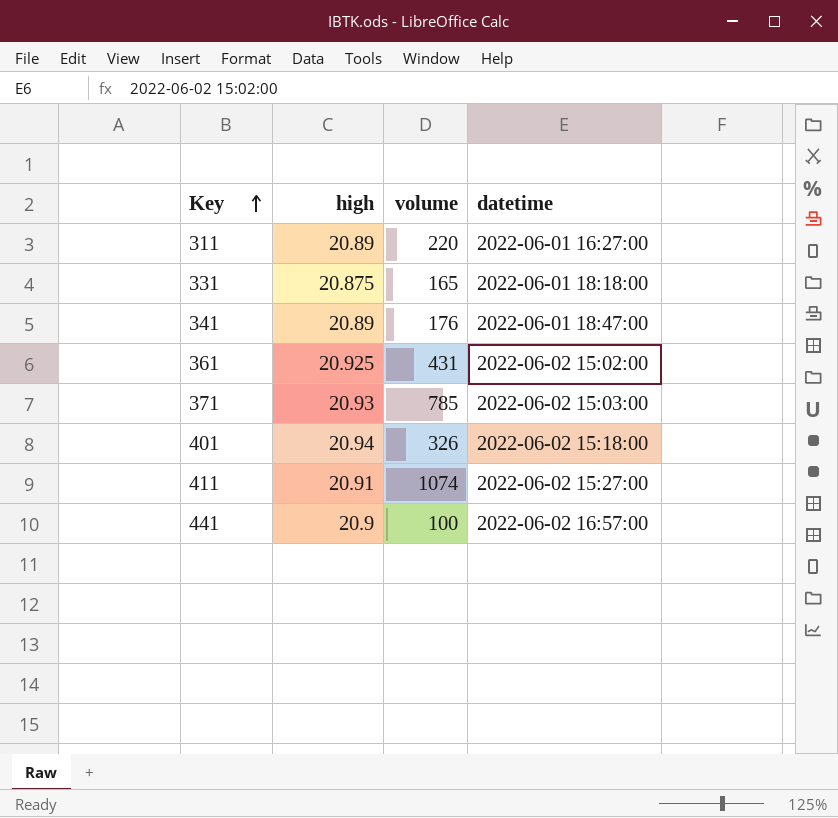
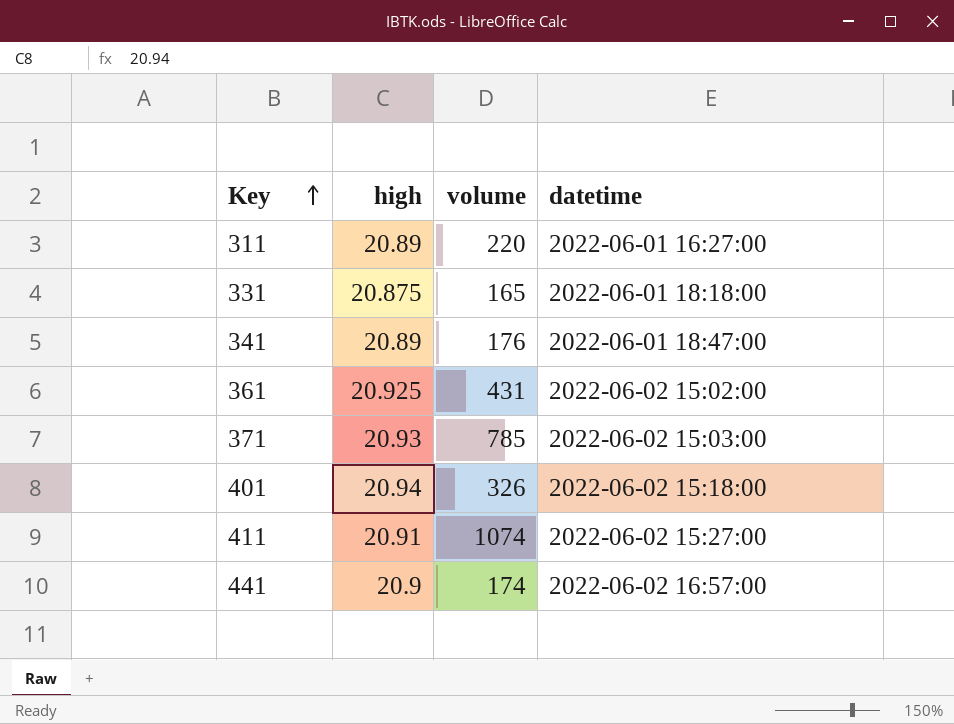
441 | volume: 100 -> 174

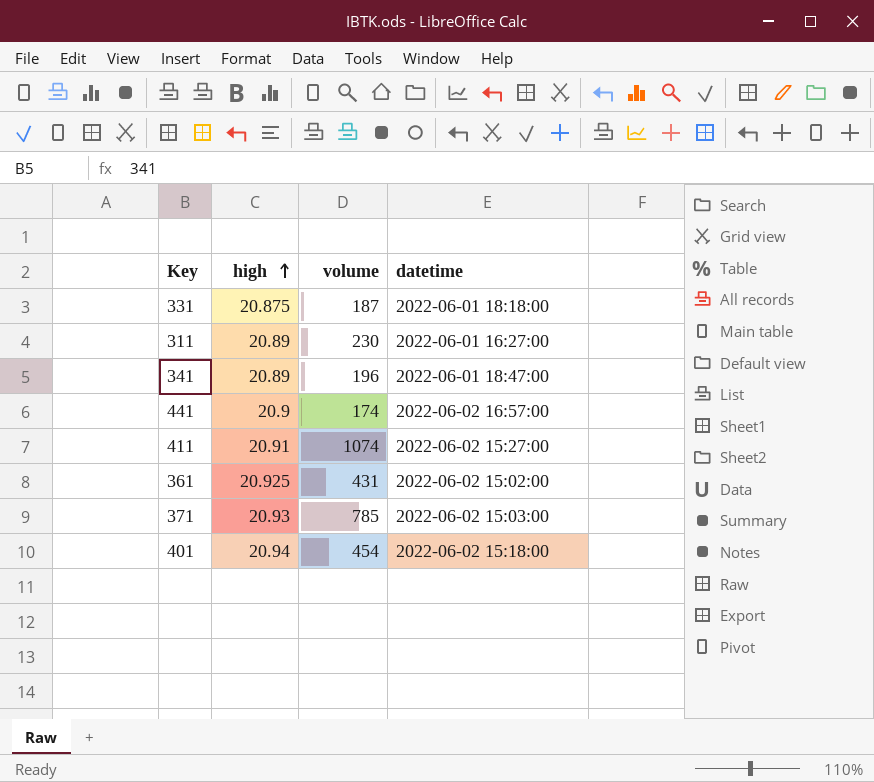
row order: Key ascending -> high ascending
331 | volume: 165 -> 187
311 | volume: 220 -> 230
341 | volume: 176 -> 196
401 | volume: 326 -> 454

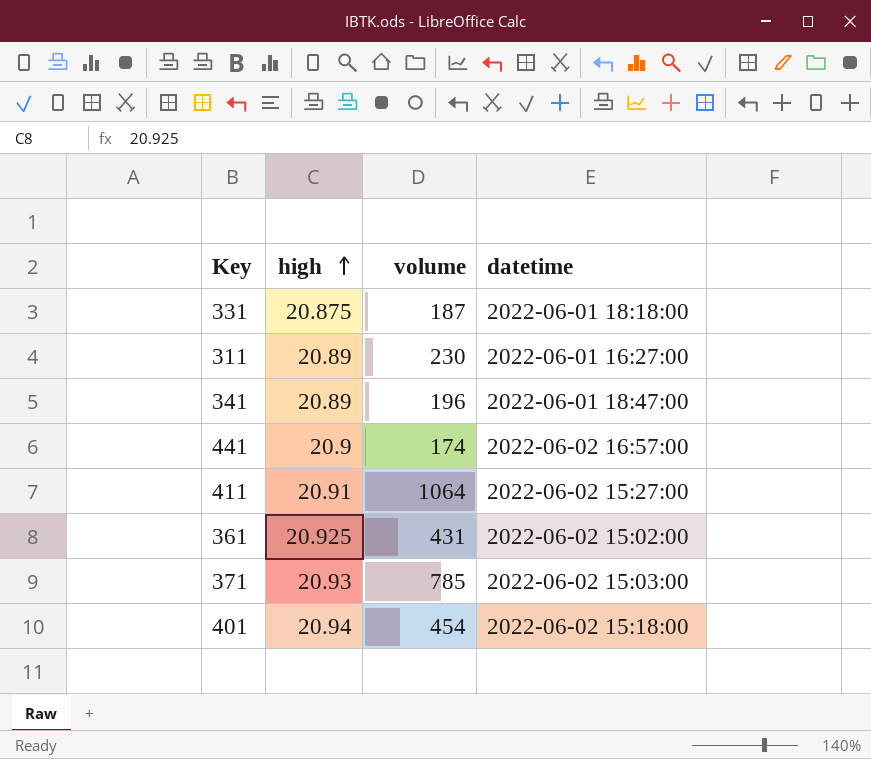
411 | volume: 1074 -> 1064

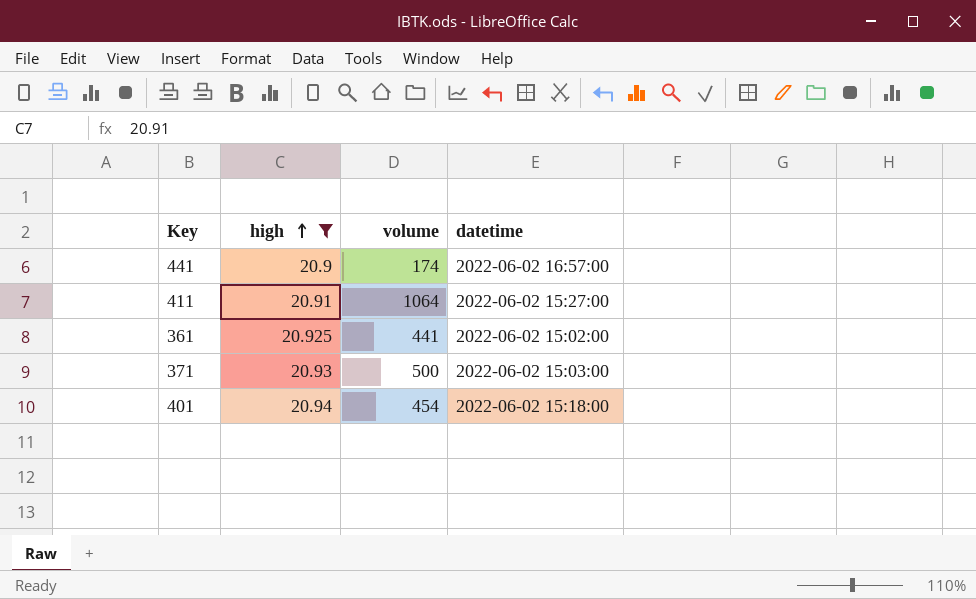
filter: none -> high >= 20.9
361 | volume: 431 -> 441
371 | volume: 785 -> 500

